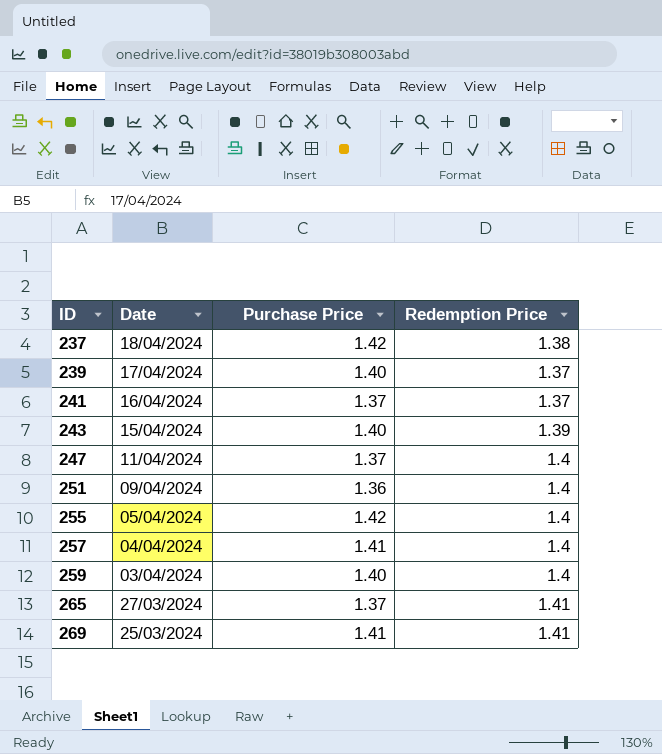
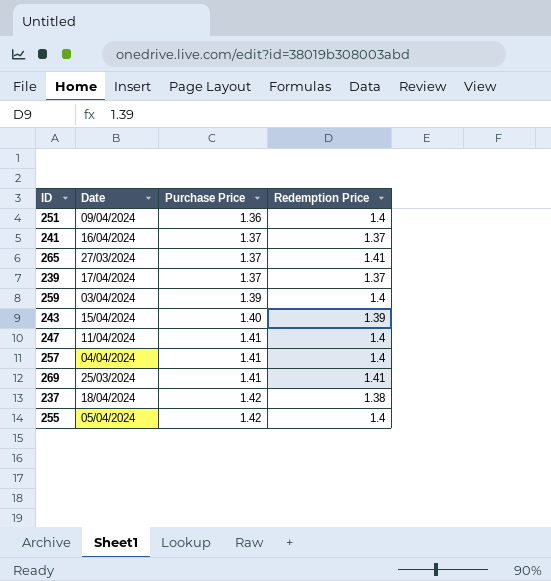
row order: ID ascending -> Purchase Price ascending
239 | Purchase Price: 1.40 -> 1.37
259 | Purchase Price: 1.40 -> 1.39
247 | Purchase Price: 1.37 -> 1.41

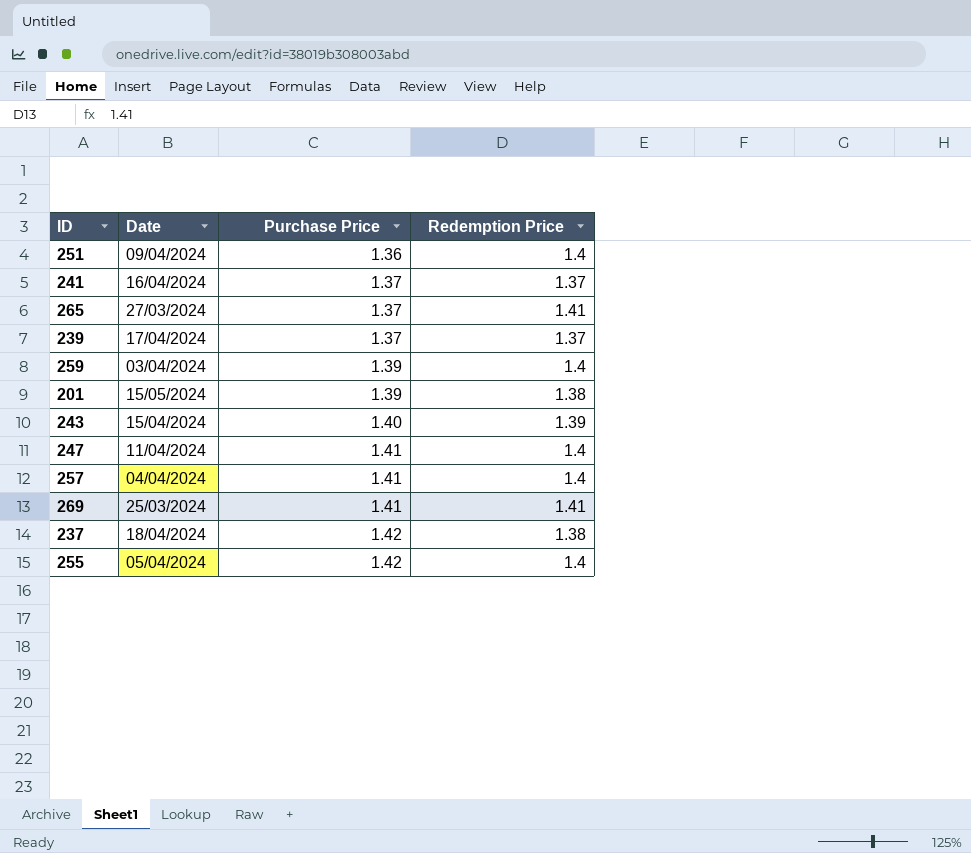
row 201: none -> 15/05/2024 | 1.39 | 1.38

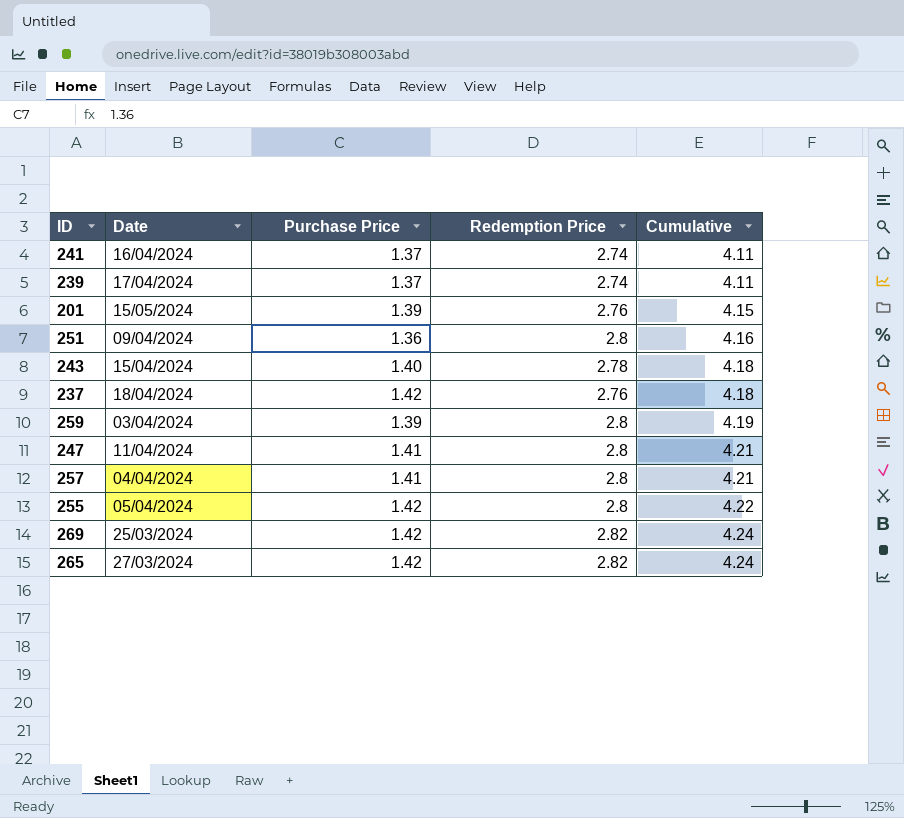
row order: Purchase Price ascending -> Cumulative ascending
column Cumulative | formula: none -> [Purchase Price] + [Redemption Price]
241 | Redemption Price: 1.37 -> 2.74
239 | Redemption Price: 1.37 -> 2.74
201 | Redemption Price: 1.38 -> 2.76
251 | Redemption Price: 1.4 -> 2.8
243 | Redemption Price: 1.39 -> 2.78
237 | Redemption Price: 1.38 -> 2.76
259 | Redemption Price: 1.4 -> 2.8
247 | Redemption Price: 1.4 -> 2.8
257 | Redemption Price: 1.4 -> 2.8
255 | Redemption Price: 1.4 -> 2.8
269 | Purchase Price: 1.41 -> 1.42
269 | Redemption Price: 1.41 -> 2.82
265 | Purchase Price: 1.37 -> 1.42
265 | Redemption Price: 1.41 -> 2.82

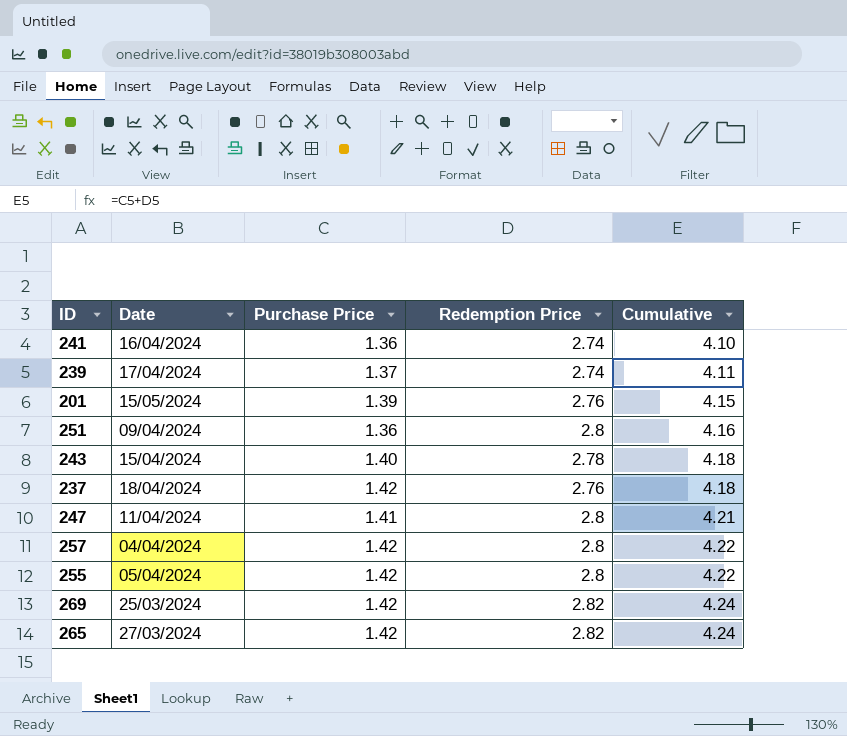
row 259: 03/04/2024 | 1.39 | 2.8 | 4.19 -> none
241 | Purchase Price: 1.37 -> 1.36
241 | Cumulative: 4.11 -> 4.10
257 | Purchase Price: 1.41 -> 1.42
257 | Cumulative: 4.21 -> 4.22

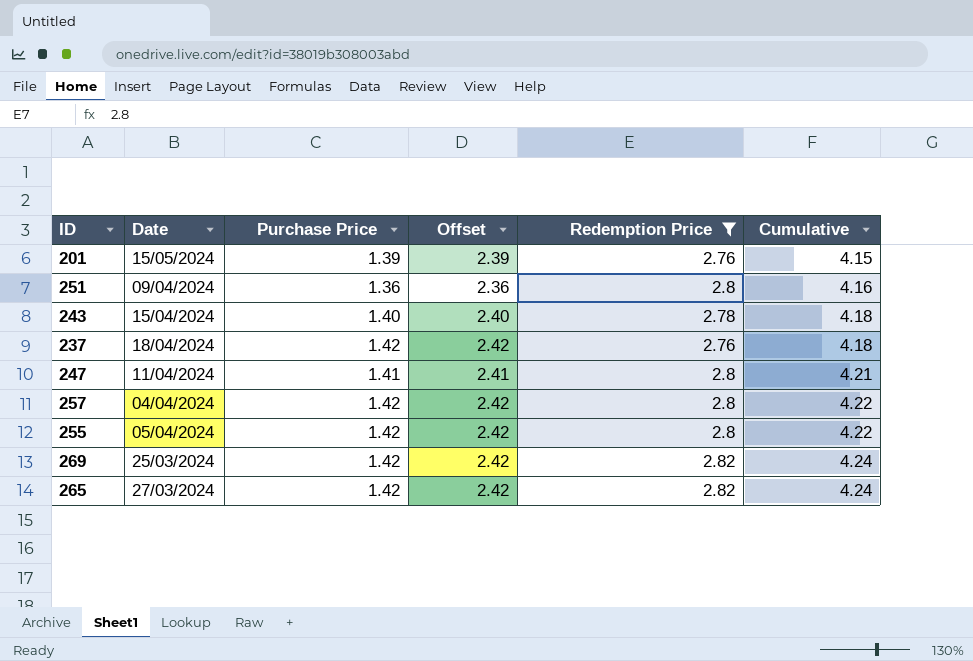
filter: none -> Redemption Price != 2.74
column Offset | formula: none -> [Purchase Price] + 1

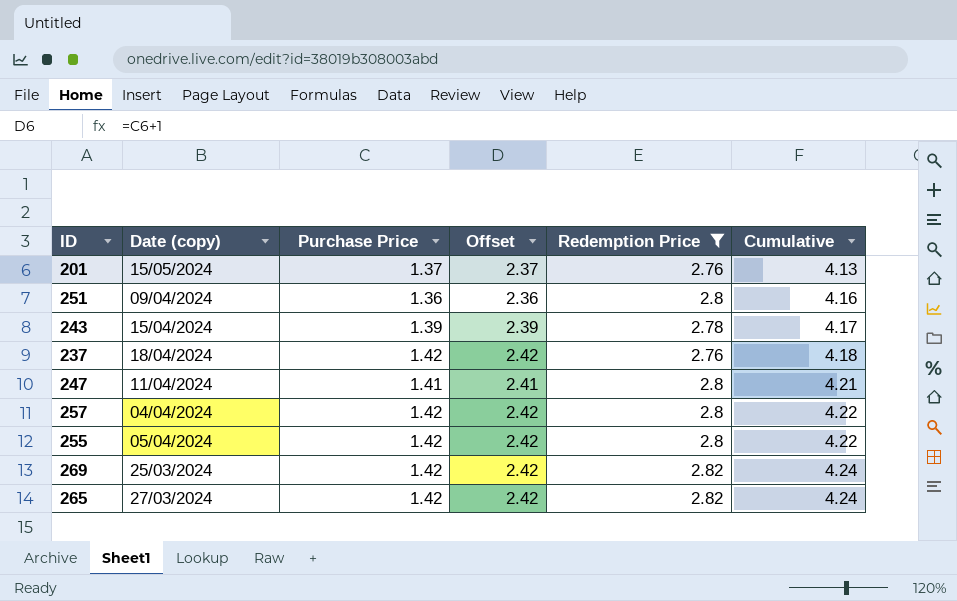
column name: Date -> Date (copy)
201 | Purchase Price: 1.39 -> 1.37
201 | Offset: 2.39 -> 2.37
201 | Cumulative: 4.15 -> 4.13
243 | Purchase Price: 1.40 -> 1.39
243 | Offset: 2.40 -> 2.39
243 | Cumulative: 4.18 -> 4.17

